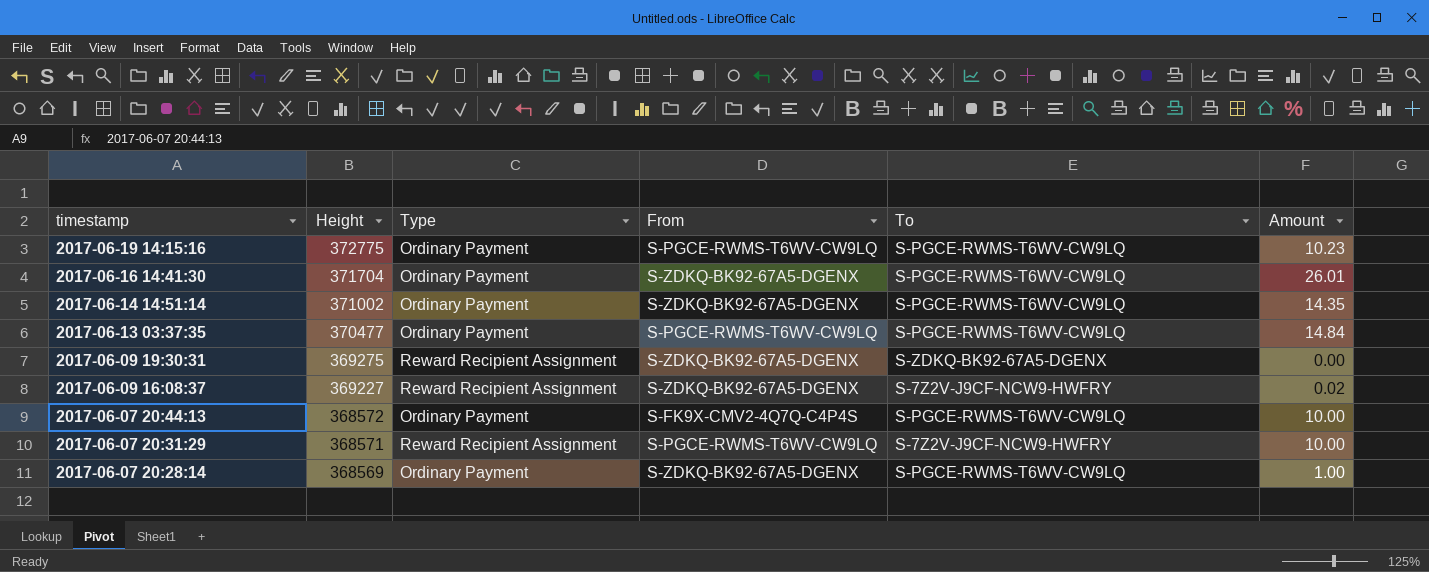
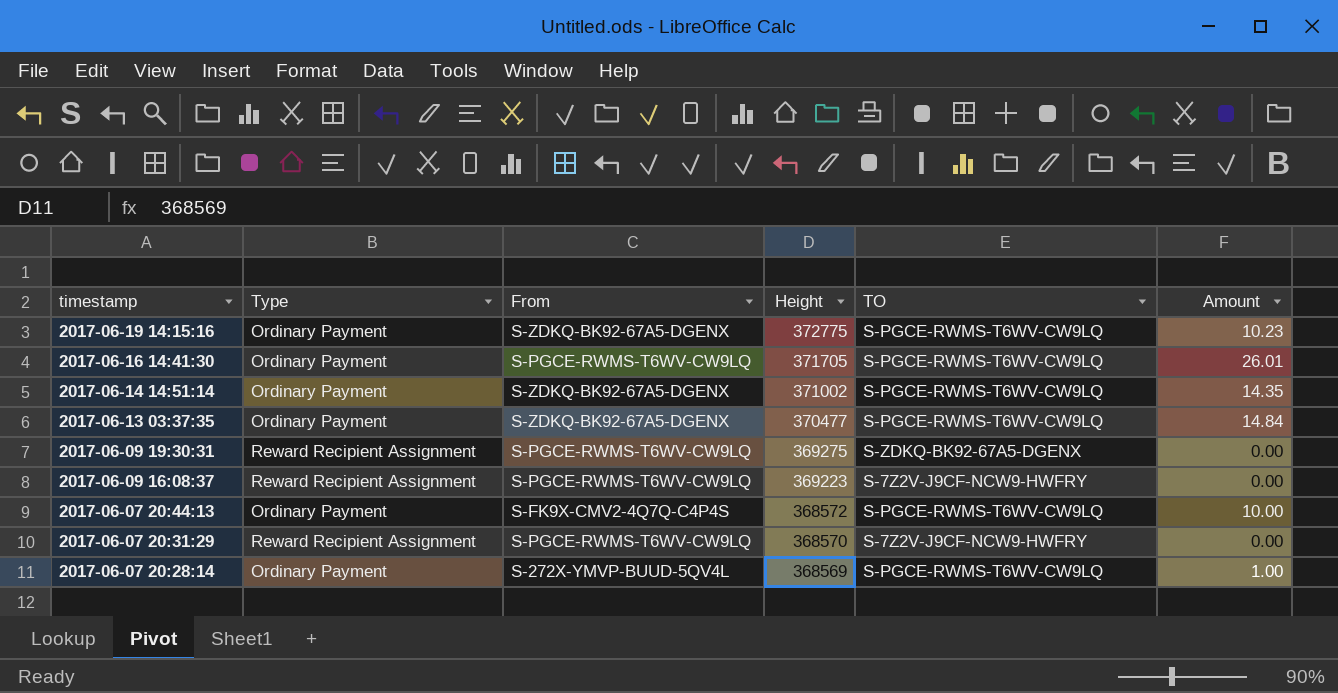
column Height | position: 2 -> 4
column name: To -> TO
2017-06-19 14:15:16 | From: S-PGCE-RWMS-T6WV-CW9LQ -> S-ZDKQ-BK92-67A5-DGENX
2017-06-16 14:41:30 | From: S-ZDKQ-BK92-67A5-DGENX -> S-PGCE-RWMS-T6WV-CW9LQ
2017-06-16 14:41:30 | Height: 371704 -> 371705
2017-06-13 03:37:35 | From: S-PGCE-RWMS-T6WV-CW9LQ -> S-ZDKQ-BK92-67A5-DGENX
2017-06-09 19:30:31 | From: S-ZDKQ-BK92-67A5-DGENX -> S-PGCE-RWMS-T6WV-CW9LQ
2017-06-09 16:08:37 | From: S-ZDKQ-BK92-67A5-DGENX -> S-PGCE-RWMS-T6WV-CW9LQ
2017-06-09 16:08:37 | Height: 369227 -> 369223
2017-06-09 16:08:37 | Amount: 0.02 -> 0.00
2017-06-07 20:31:29 | Height: 368571 -> 368570
2017-06-07 20:31:29 | Amount: 10.00 -> 0.00
2017-06-07 20:28:14 | From: S-ZDKQ-BK92-67A5-DGENX -> S-272X-YMVP-BUUD-5QV4L

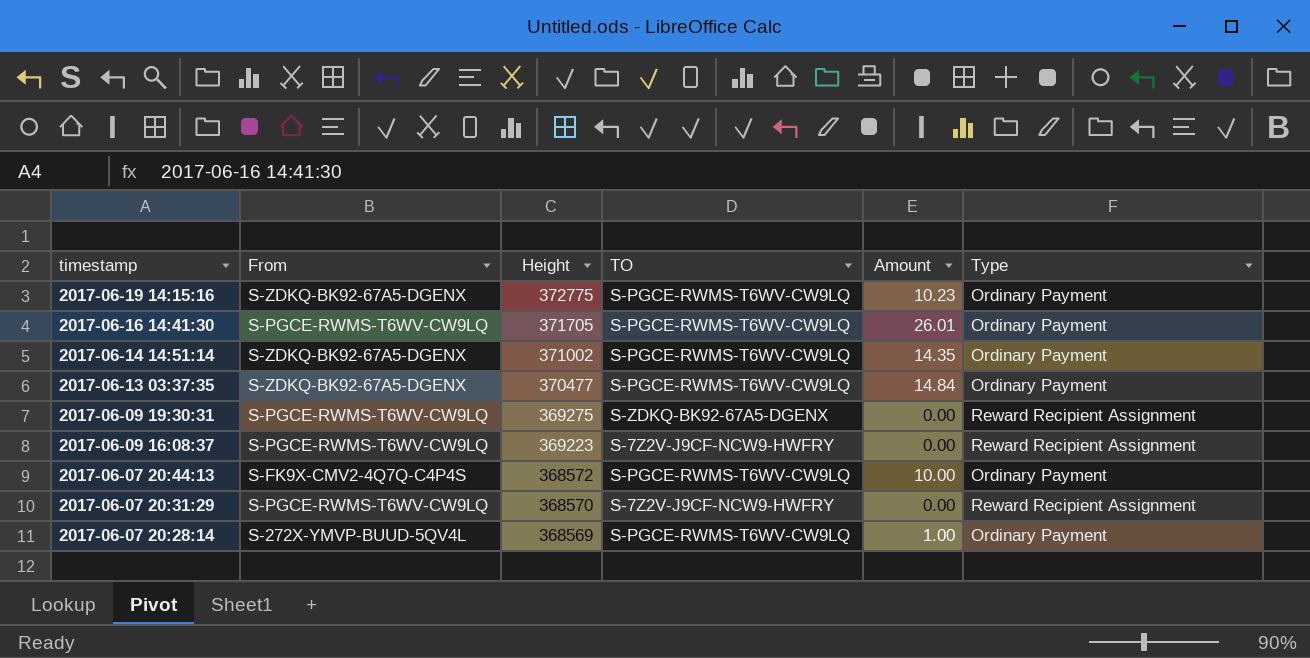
column Type | position: 2 -> 6

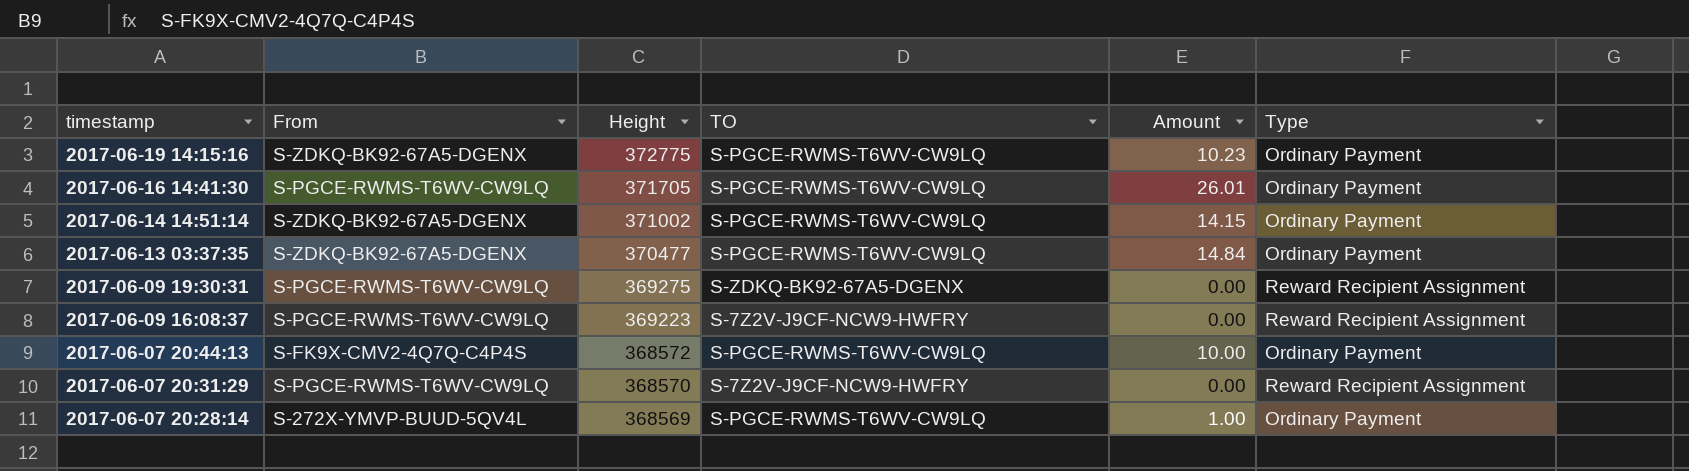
2017-06-14 14:51:14 | Amount: 14.35 -> 14.15

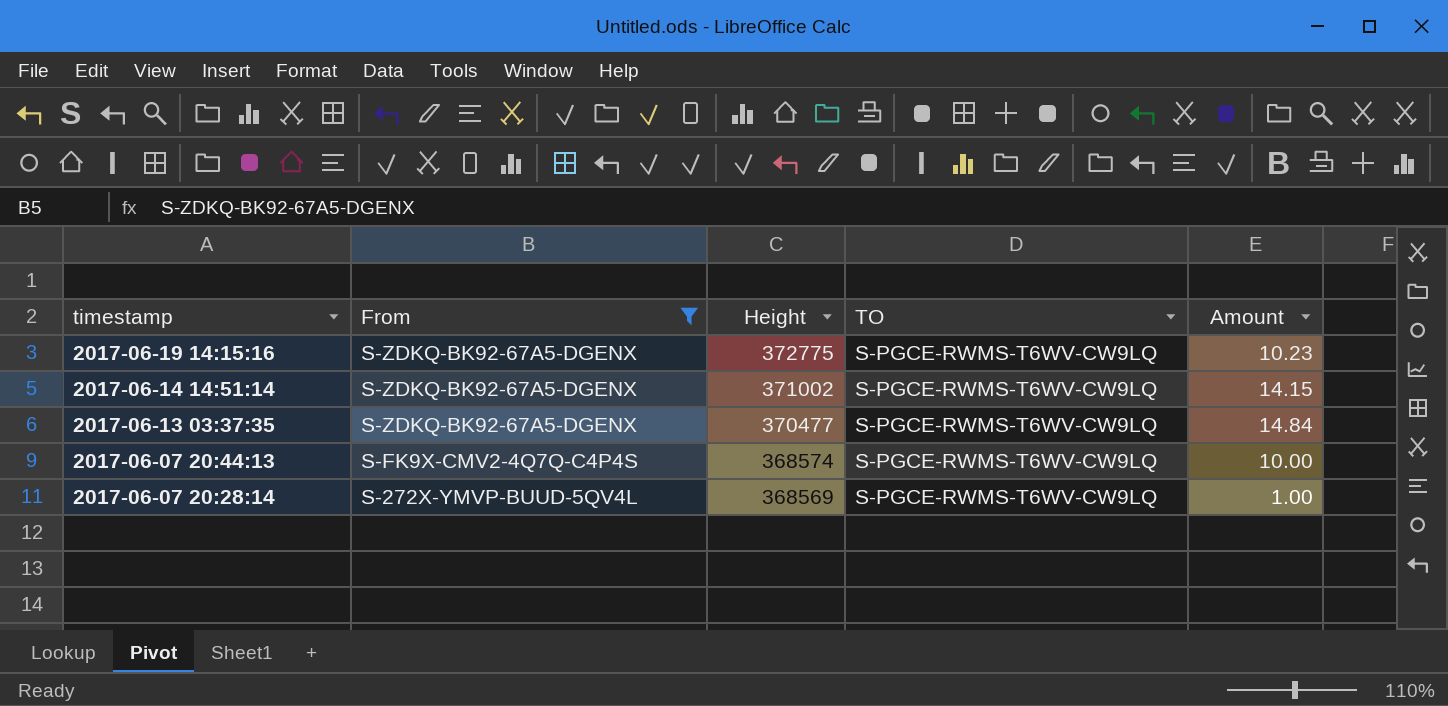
filter: none -> From != S-PGCE-RWMS-T6WV-CW9LQ
column Type | position: 6 -> none
2017-06-07 20:44:13 | Height: 368572 -> 368574

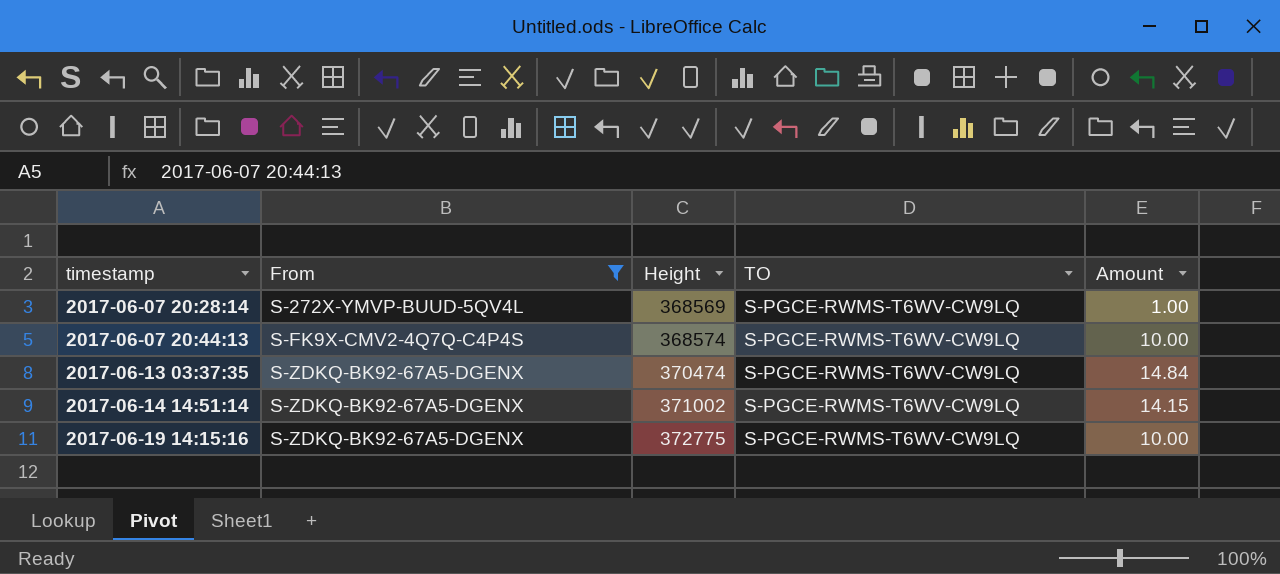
row order: timestamp descending -> timestamp ascending
2017-06-13 03:37:35 | Height: 370477 -> 370474
2017-06-19 14:15:16 | Amount: 10.23 -> 10.00

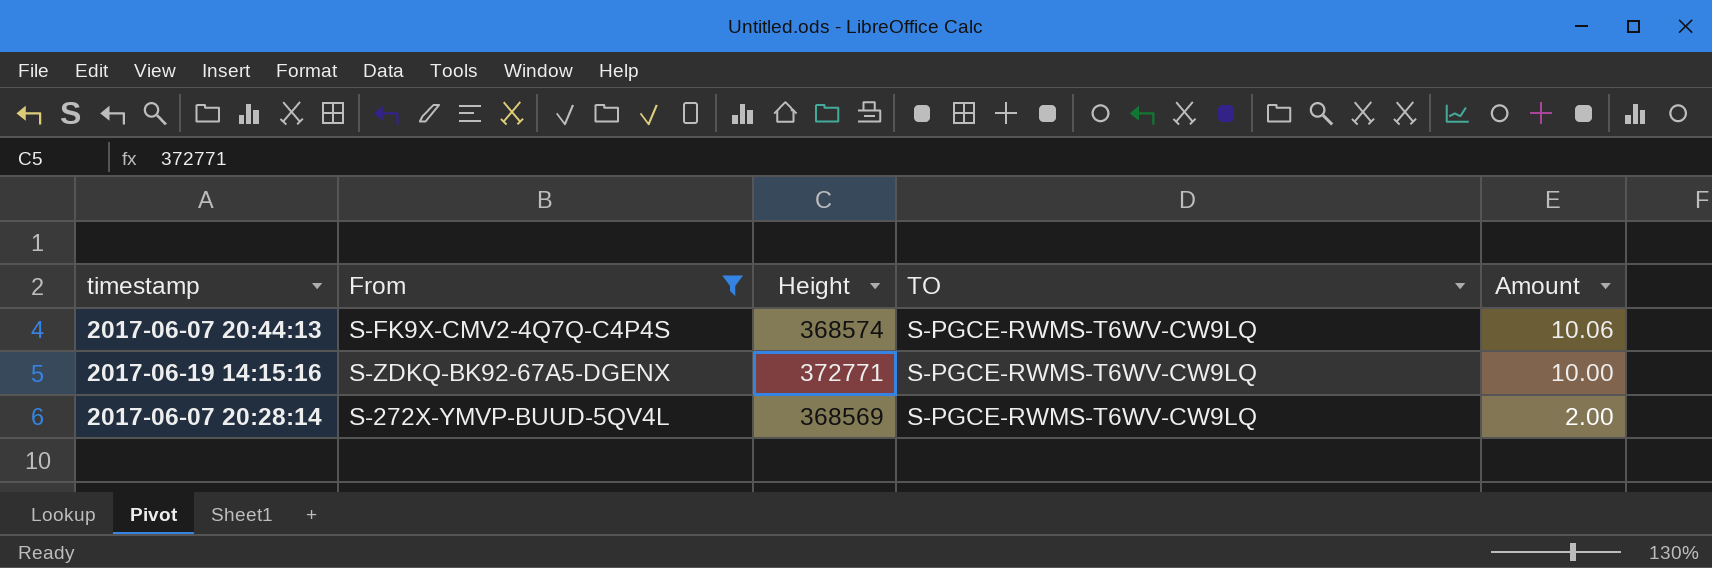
row order: timestamp ascending -> Amount descending
row 2017-06-13 03:37:35: S-ZDKQ-BK92-67A5-DGENX | 370474 | S-PGCE-RWMS-T6WV-CW9LQ | 14.84 -> none
row 2017-06-14 14:51:14: S-ZDKQ-BK92-67A5-DGENX | 371002 | S-PGCE-RWMS-T6WV-CW9LQ | 14.15 -> none
2017-06-07 20:44:13 | Amount: 10.00 -> 10.06
2017-06-19 14:15:16 | Height: 372775 -> 372771
2017-06-07 20:28:14 | Amount: 1.00 -> 2.00

